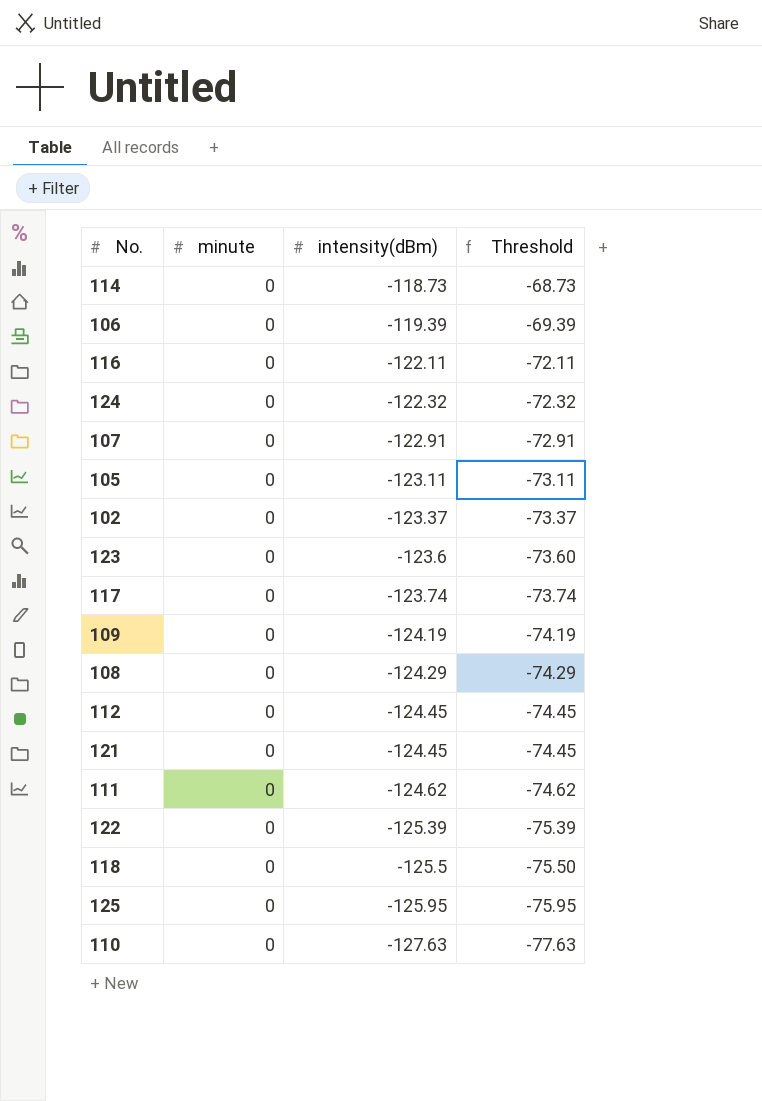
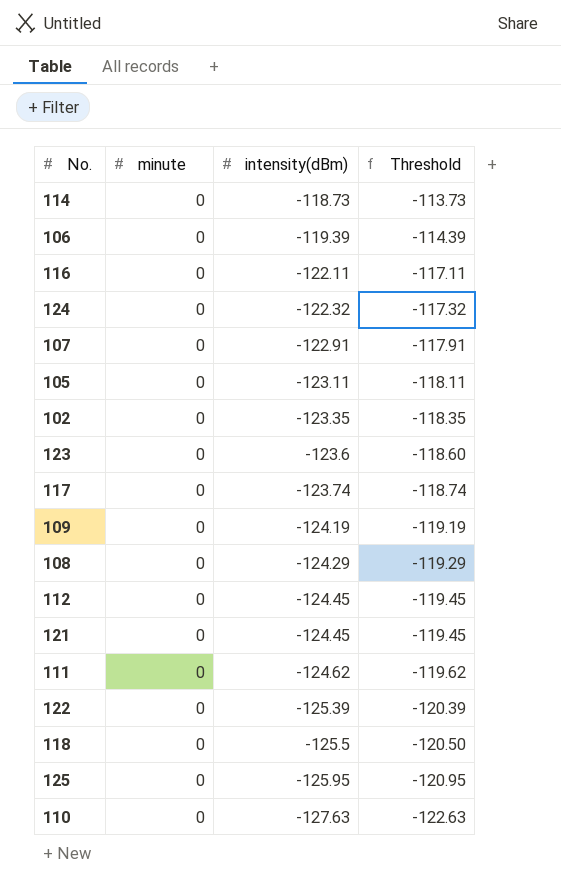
column Threshold | formula: [intensity(dBm)] + 50 -> [intensity(dBm)] + 5
102 | intensity(dBm): -123.37 -> -123.35

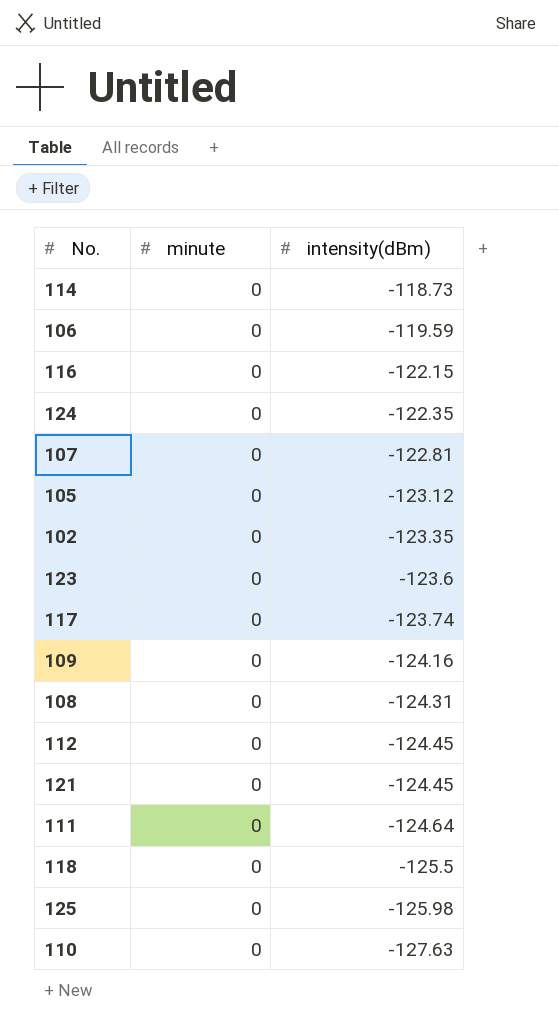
column Threshold | formula: [intensity(dBm)] + 5 -> none
row 122: 0 | -125.39 | -120.39 -> none
106 | intensity(dBm): -119.39 -> -119.59
116 | intensity(dBm): -122.11 -> -122.15
124 | intensity(dBm): -122.32 -> -122.35
107 | intensity(dBm): -122.91 -> -122.81
105 | intensity(dBm): -123.11 -> -123.12
109 | intensity(dBm): -124.19 -> -124.16
108 | intensity(dBm): -124.29 -> -124.31
111 | intensity(dBm): -124.62 -> -124.64
125 | intensity(dBm): -125.95 -> -125.98

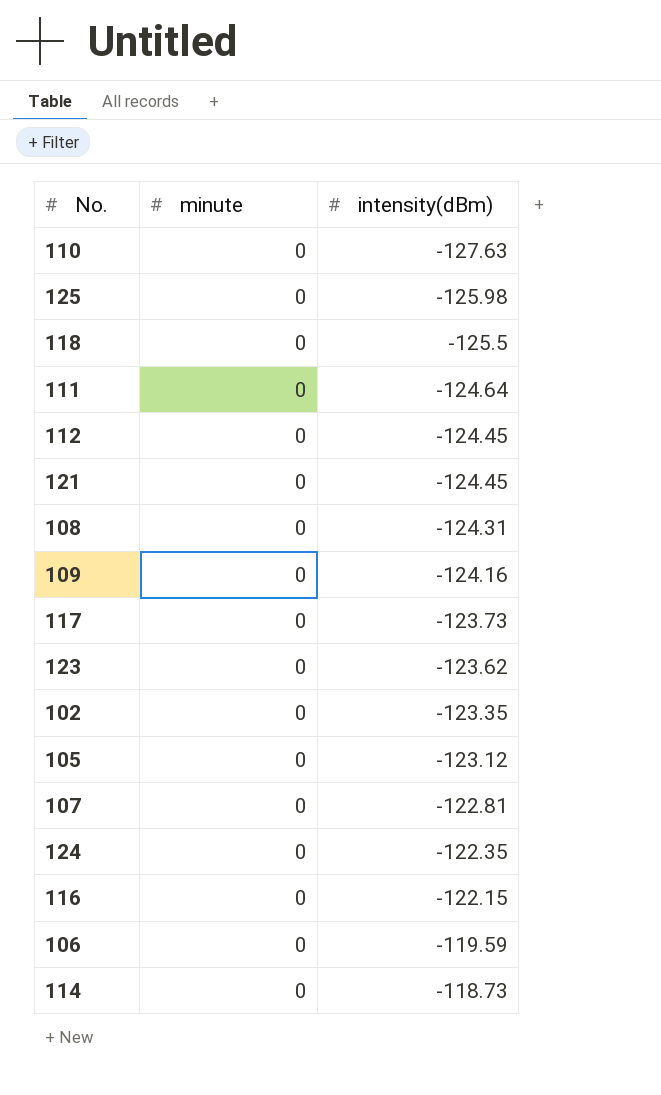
row order: intensity(dBm) descending -> intensity(dBm) ascending
117 | intensity(dBm): -123.74 -> -123.73
123 | intensity(dBm): -123.6 -> -123.62

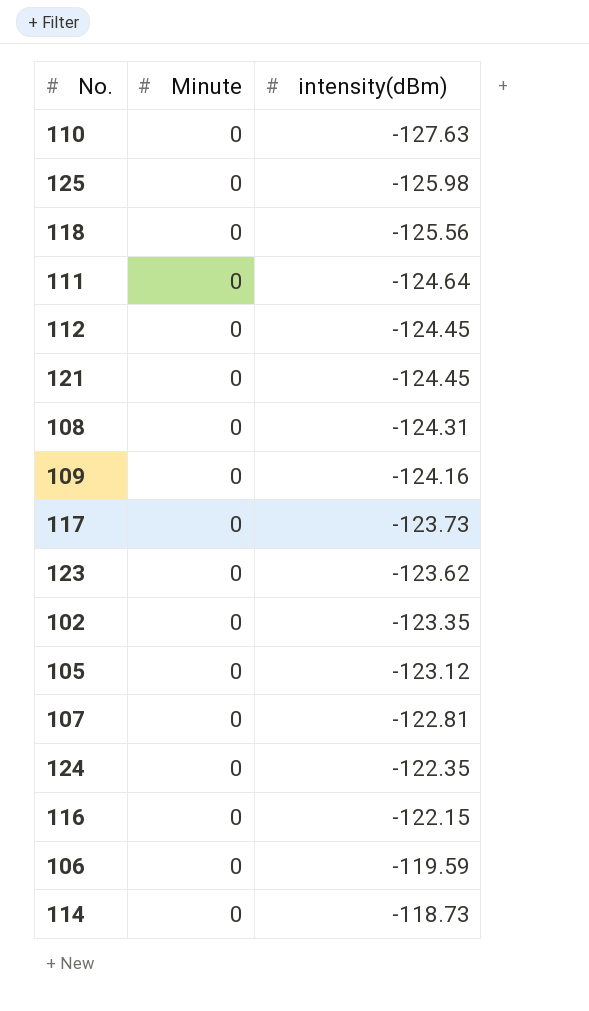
column name: minute -> Minute
118 | intensity(dBm): -125.5 -> -125.56

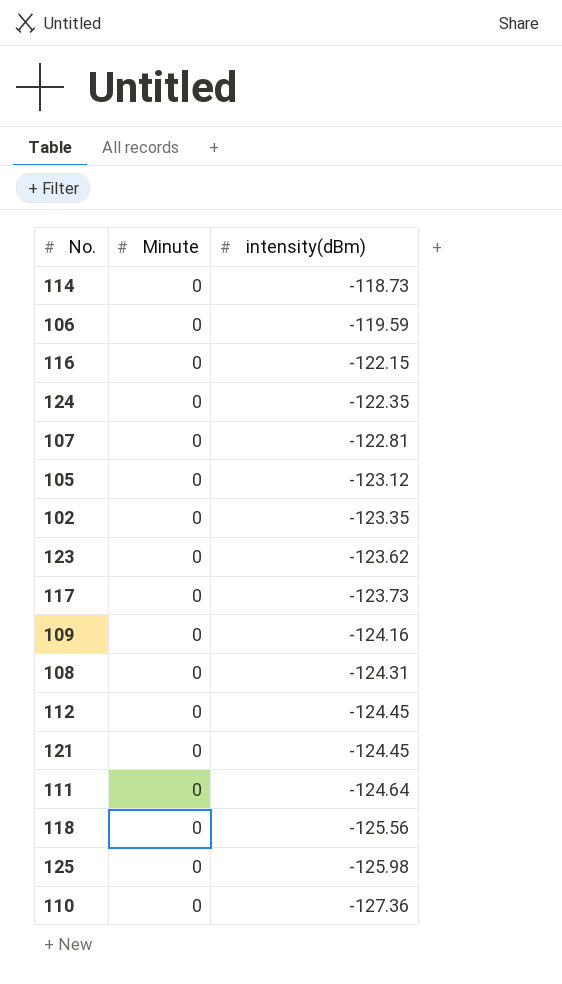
row order: intensity(dBm) ascending -> intensity(dBm) descending
110 | intensity(dBm): -127.63 -> -127.36

